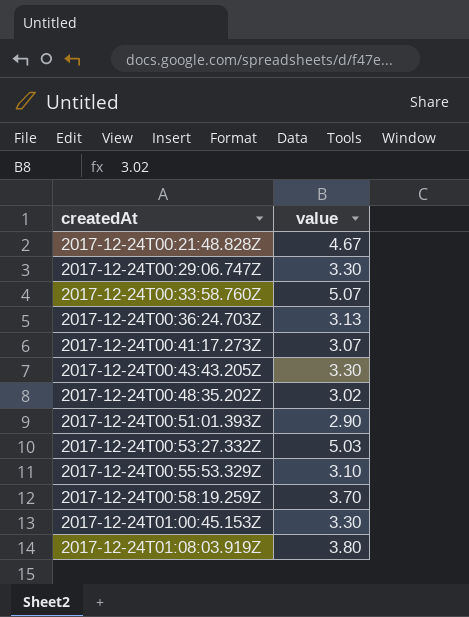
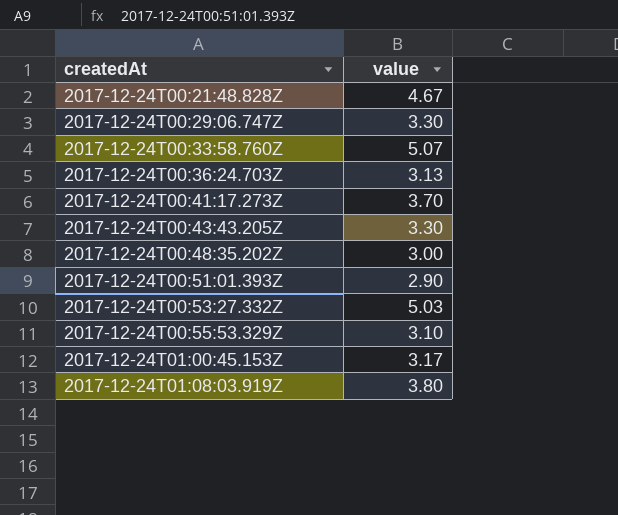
row 2017-12-24T00:58:19.259Z: 3.70 -> none
2017-12-24T00:41:17.273Z | value: 3.07 -> 3.70
2017-12-24T00:48:35.202Z | value: 3.02 -> 3.00
2017-12-24T01:00:45.153Z | value: 3.30 -> 3.17

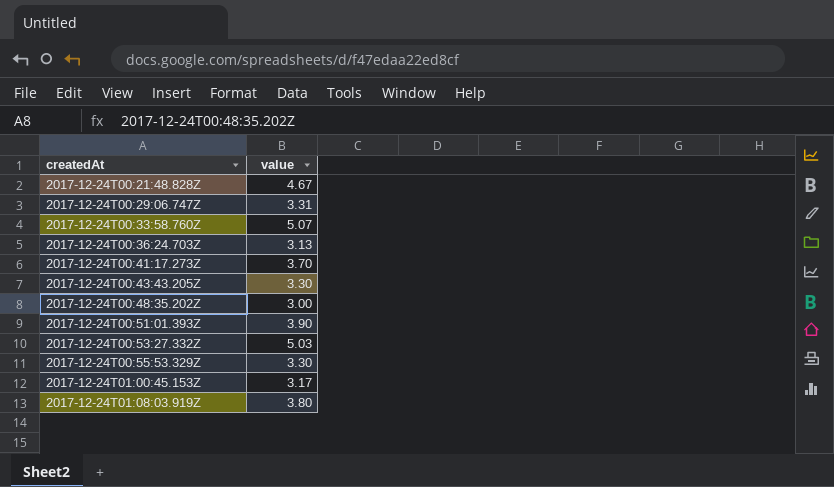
2017-12-24T00:29:06.747Z | value: 3.30 -> 3.31
2017-12-24T00:51:01.393Z | value: 2.90 -> 3.90
2017-12-24T00:55:53.329Z | value: 3.10 -> 3.30

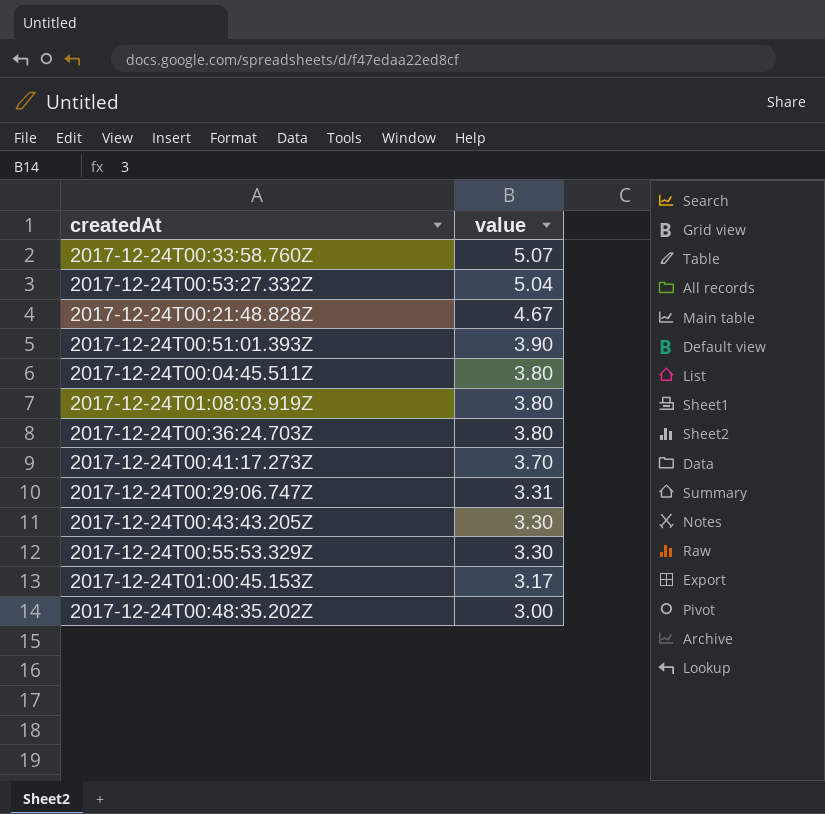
row order: createdAt ascending -> value descending
2017-12-24T00:53:27.332Z | value: 5.03 -> 5.04
row 2017-12-24T00:04:45.511Z: none -> 3.80
2017-12-24T00:36:24.703Z | value: 3.13 -> 3.80

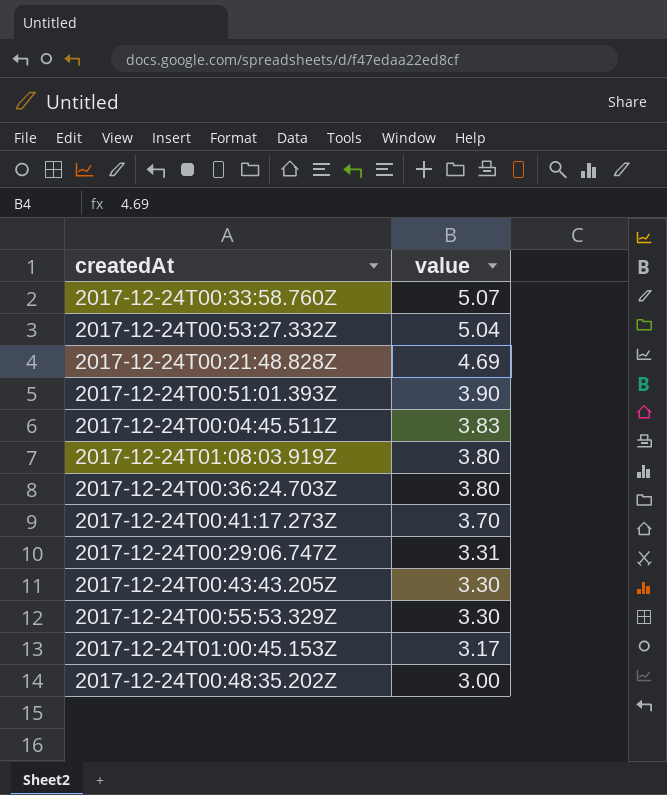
2017-12-24T00:21:48.828Z | value: 4.67 -> 4.69
2017-12-24T00:04:45.511Z | value: 3.80 -> 3.83

